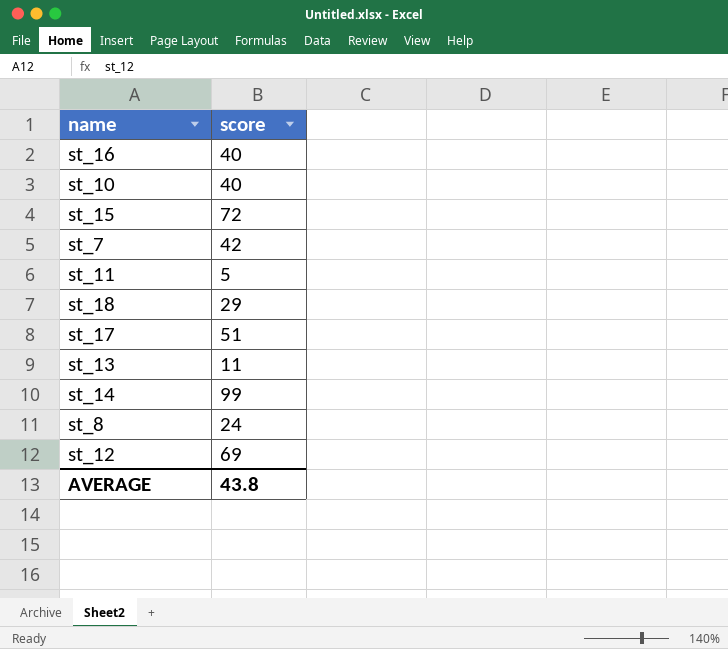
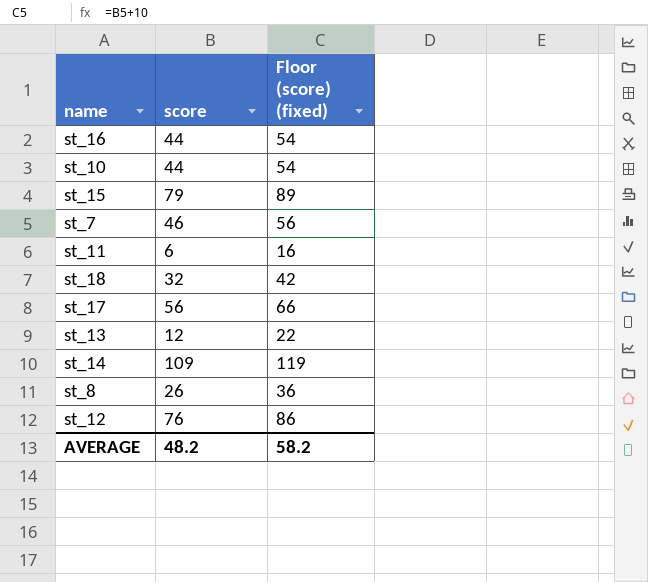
column Floor (score) (fixed) | formula: none -> [score] + 10
st_16 | score: 40 -> 44
st_10 | score: 40 -> 44
st_15 | score: 72 -> 79
st_7 | score: 42 -> 46
st_11 | score: 5 -> 6
st_18 | score: 29 -> 32
st_17 | score: 51 -> 56
st_13 | score: 11 -> 12
st_14 | score: 99 -> 109
st_8 | score: 24 -> 26
st_12 | score: 69 -> 76
AVERAGE | score: 43.8 -> 48.2

